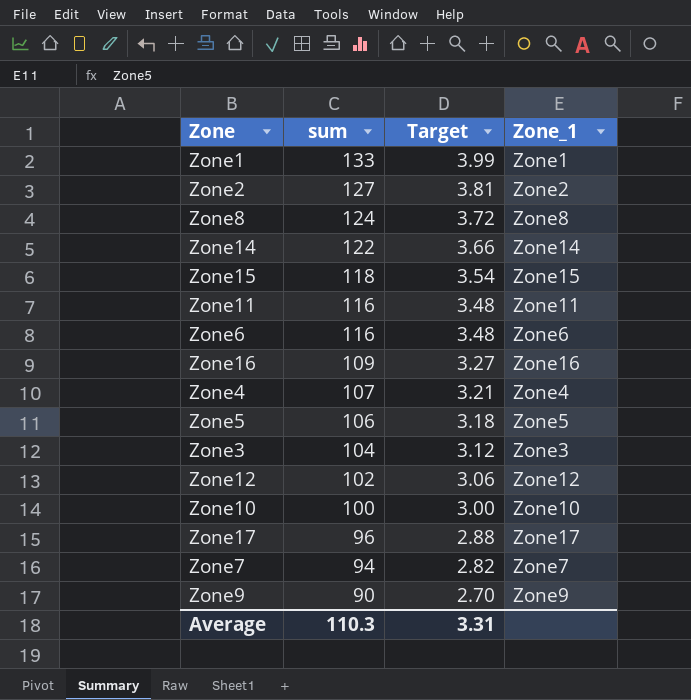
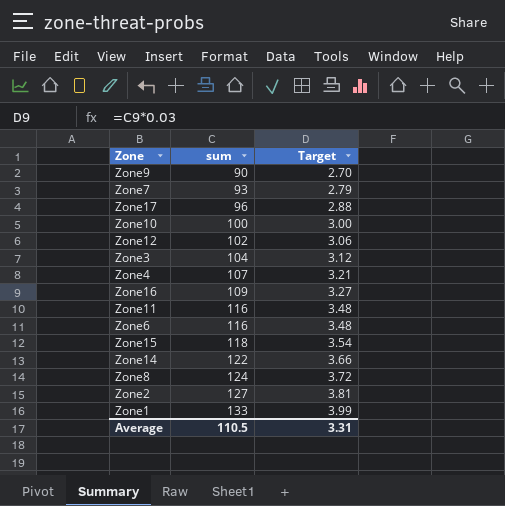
row order: sum descending -> sum ascending
column Zone_1 | position: 4 -> none
row Zone5: 106 | 3.18 | Zone5 -> none
Zone7 | sum: 94 -> 93
Zone7 | Target: 2.82 -> 2.79
Average | sum: 110.3 -> 110.5

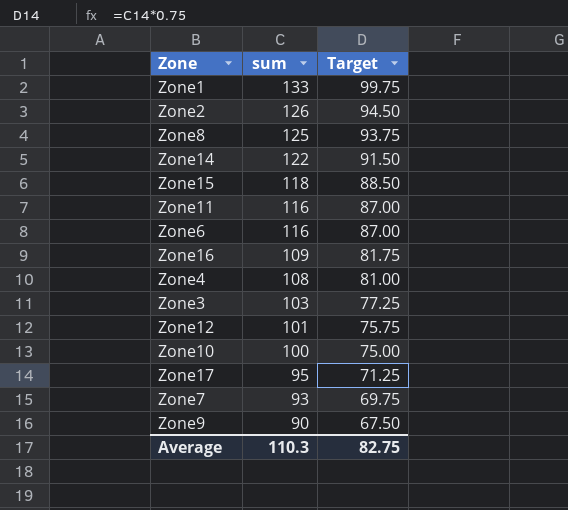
row order: sum ascending -> sum descending
column Target | formula: [sum] * 0.03 -> [sum] * 0.75
Zone2 | sum: 127 -> 126
Zone8 | sum: 124 -> 125
Zone4 | sum: 107 -> 108
Zone3 | sum: 104 -> 103
Zone12 | sum: 102 -> 101
Zone17 | sum: 96 -> 95
Average | sum: 110.5 -> 110.3
Average | Target: 3.31 -> 82.75

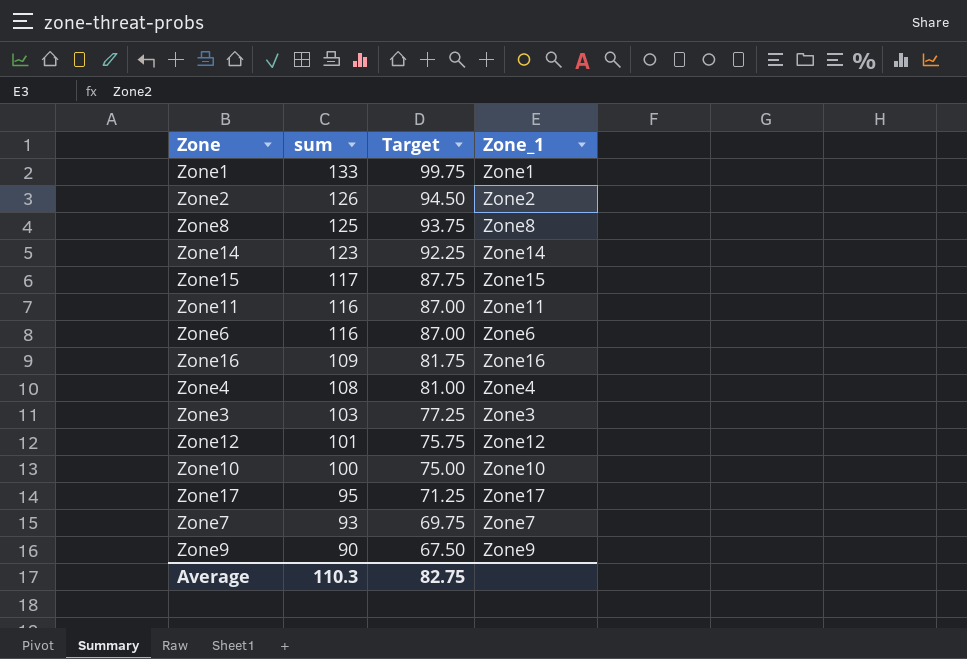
column Zone_1 | position: none -> 4
Zone14 | sum: 122 -> 123
Zone14 | Target: 91.50 -> 92.25
Zone15 | sum: 118 -> 117
Zone15 | Target: 88.50 -> 87.75

